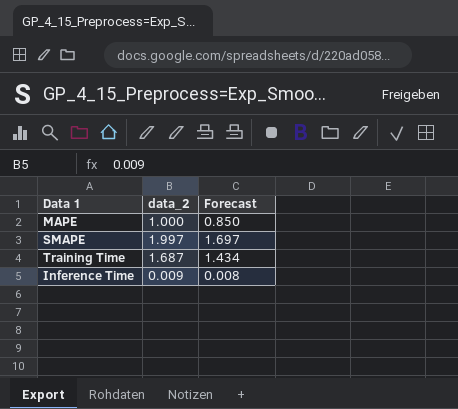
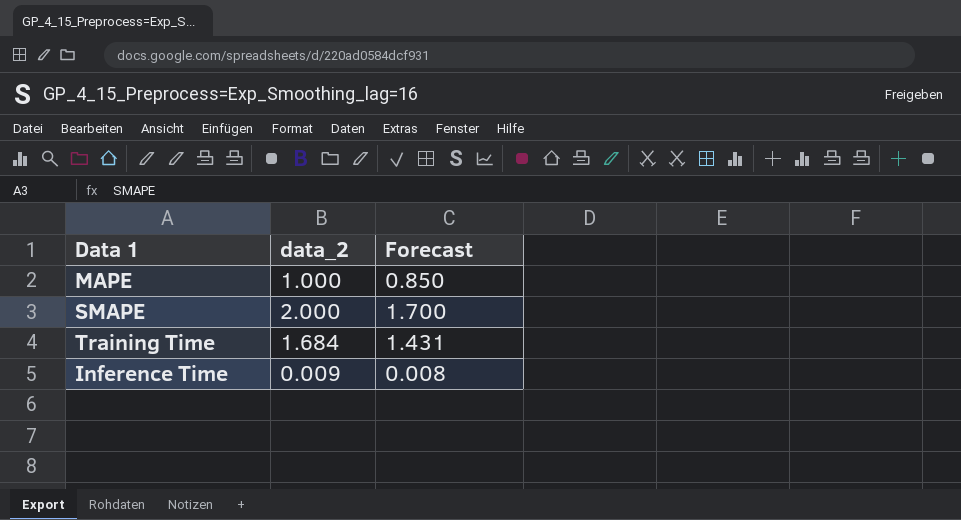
SMAPE | data_2: 1.997 -> 2.000
SMAPE | Forecast: 1.697 -> 1.700
Training Time | data_2: 1.687 -> 1.684
Training Time | Forecast: 1.434 -> 1.431

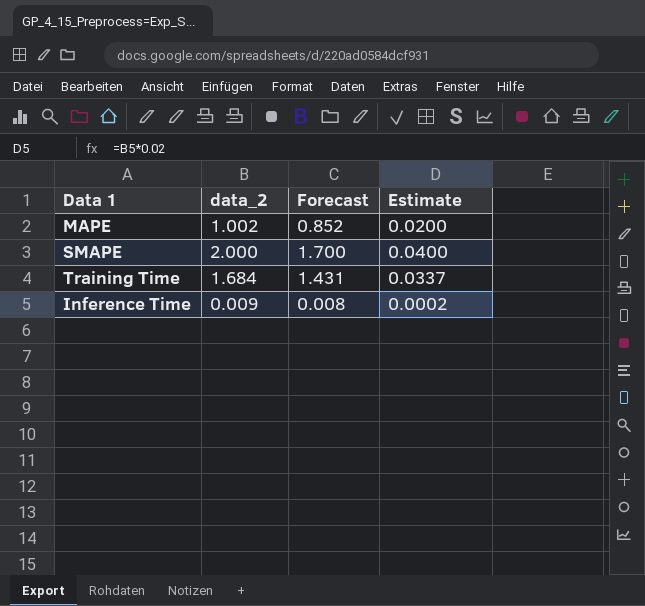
column Estimate | formula: none -> [data_2] * 0.02
MAPE | data_2: 1.000 -> 1.002
MAPE | Forecast: 0.850 -> 0.852

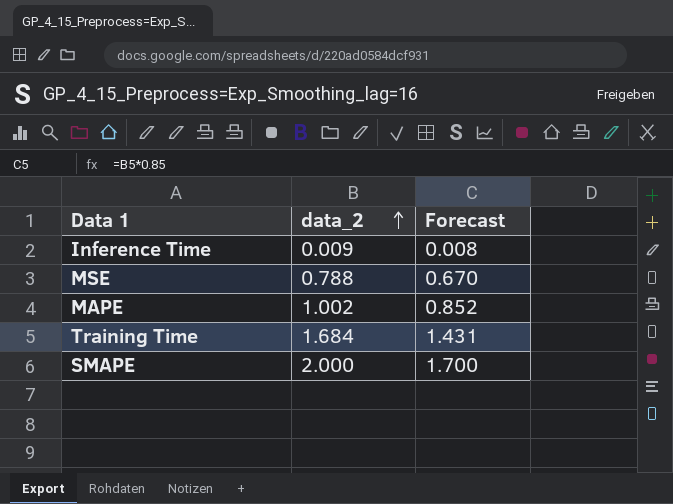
row order: none -> data_2 ascending
column Estimate | formula: [data_2] * 0.02 -> none
row MSE: none -> 0.788 | 0.670

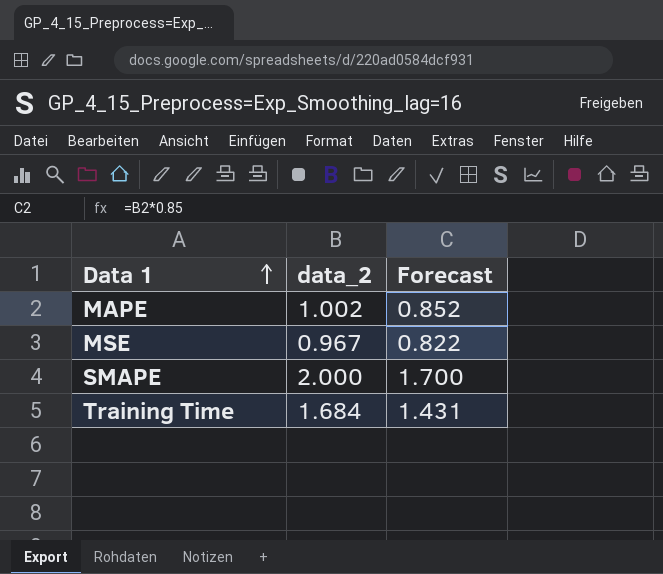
row order: data_2 ascending -> Data 1 ascending
row Inference Time: 0.009 | 0.008 -> none
MSE | data_2: 0.788 -> 0.967
MSE | Forecast: 0.670 -> 0.822

